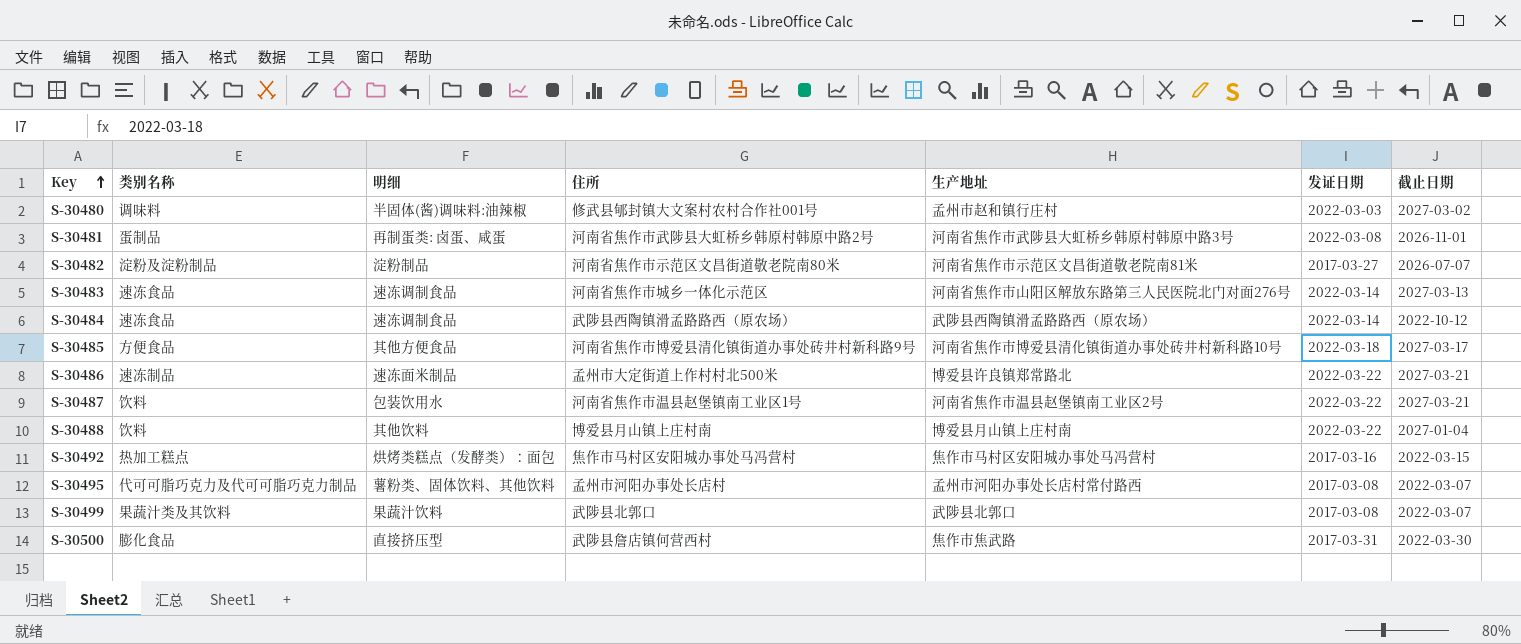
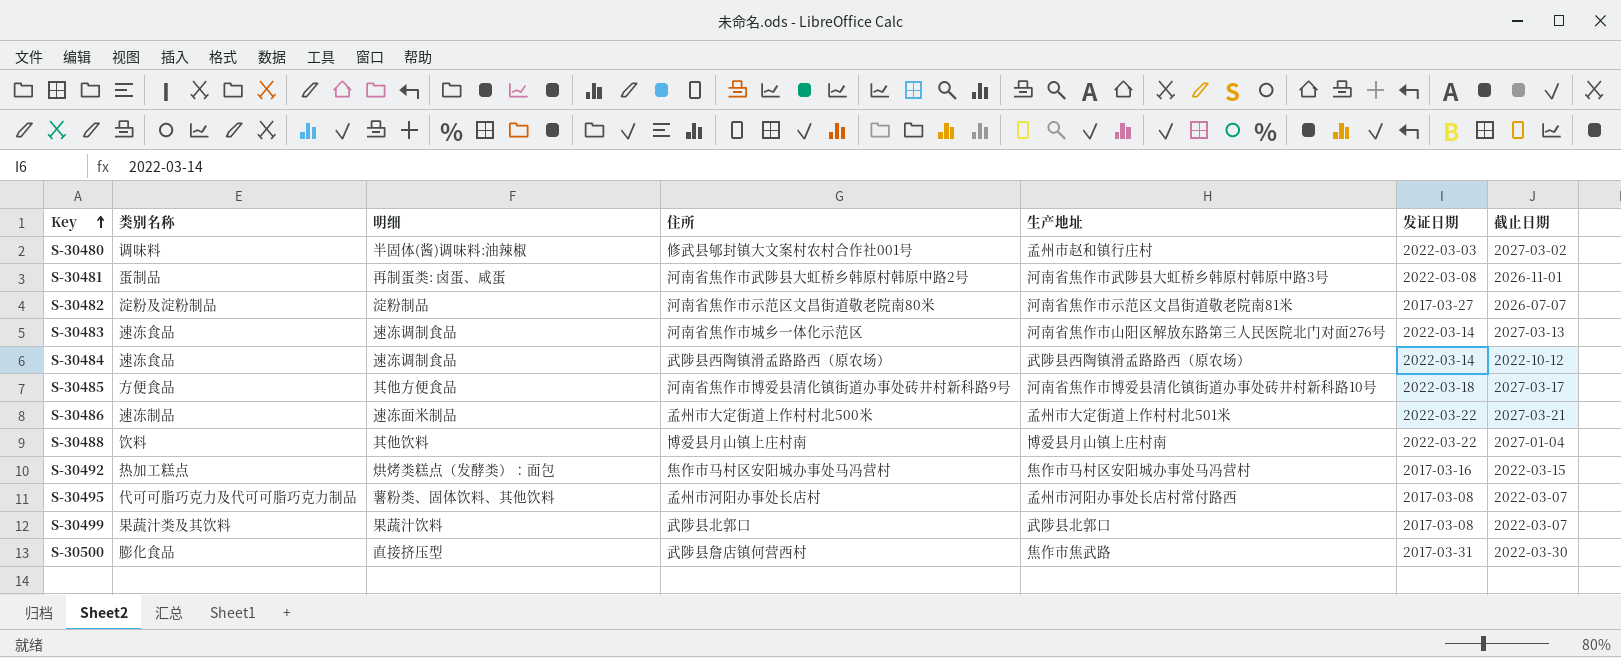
row S-30487: 饮料 | 包装饮用水 | 河南省焦作市温县赵堡镇南工业区1号 | 河南省焦作市温县赵堡镇南工业区2号 | 2022-03-22 | 2027-03-21 -> none
S-30486 | 生产地址: 博爱县许良镇郑常路北 -> 孟州市大定街道上作村村北501米

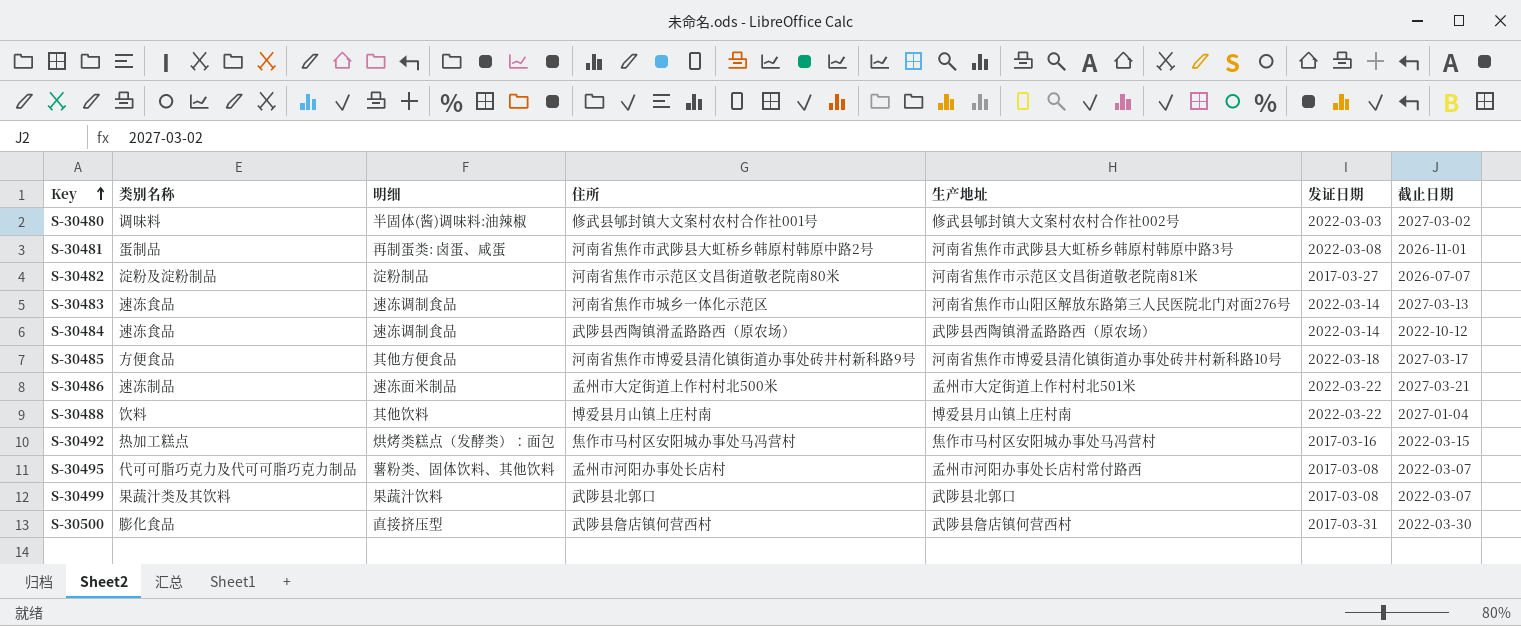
S-30480 | 生产地址: 孟州市赵和镇行庄村 -> 修武县郇封镇大文案村农村合作社002号
S-30500 | 生产地址: 焦作市焦武路 -> 武陟县詹店镇何营西村

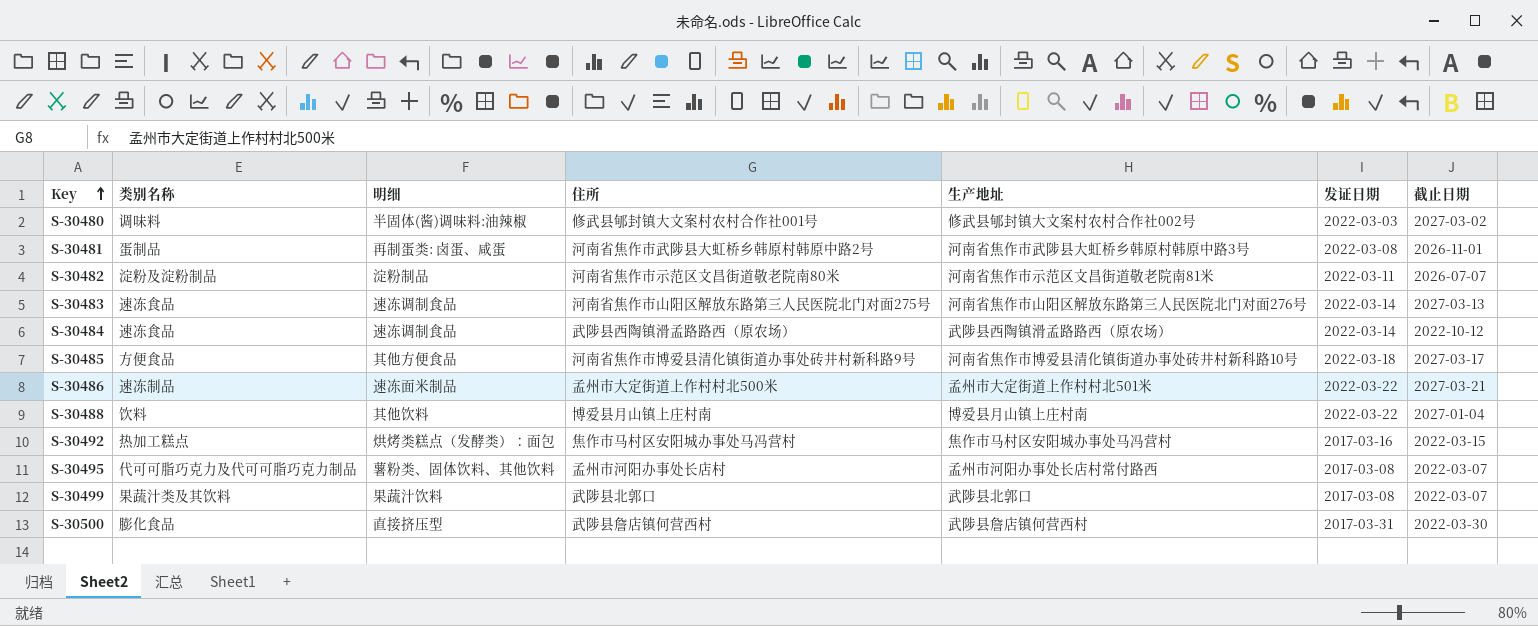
S-30482 | 发证日期: 2017-03-27 -> 2022-03-11
S-30483 | 住所: 河南省焦作市城乡一体化示范区 -> 河南省焦作市山阳区解放东路第三人民医院北门对面275号

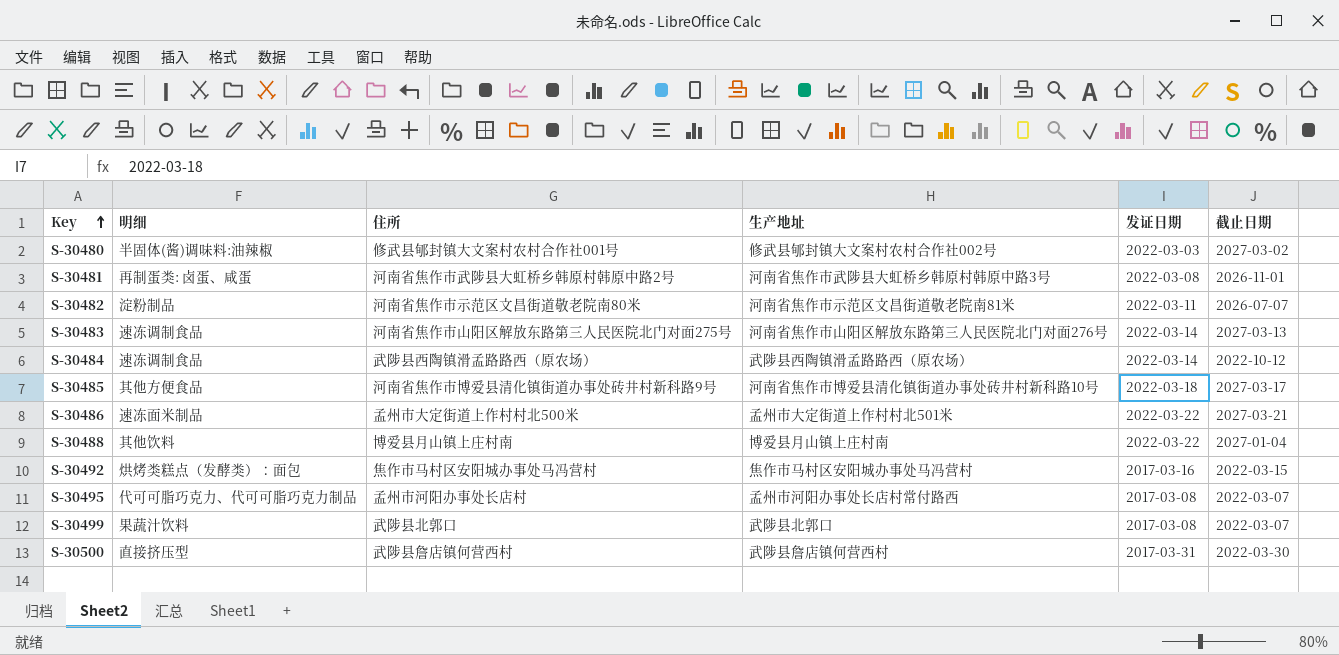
column 类别名称 | position: 2 -> none
S-30495 | 明细: 薯粉类、固体饮料、其他饮料 -> 代可可脂巧克力、代可可脂巧克力制品

